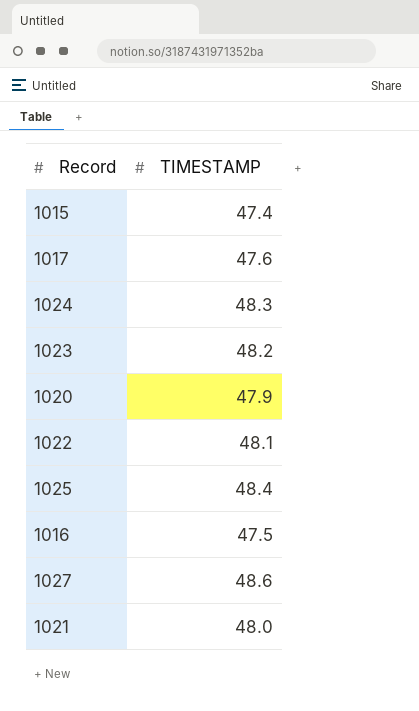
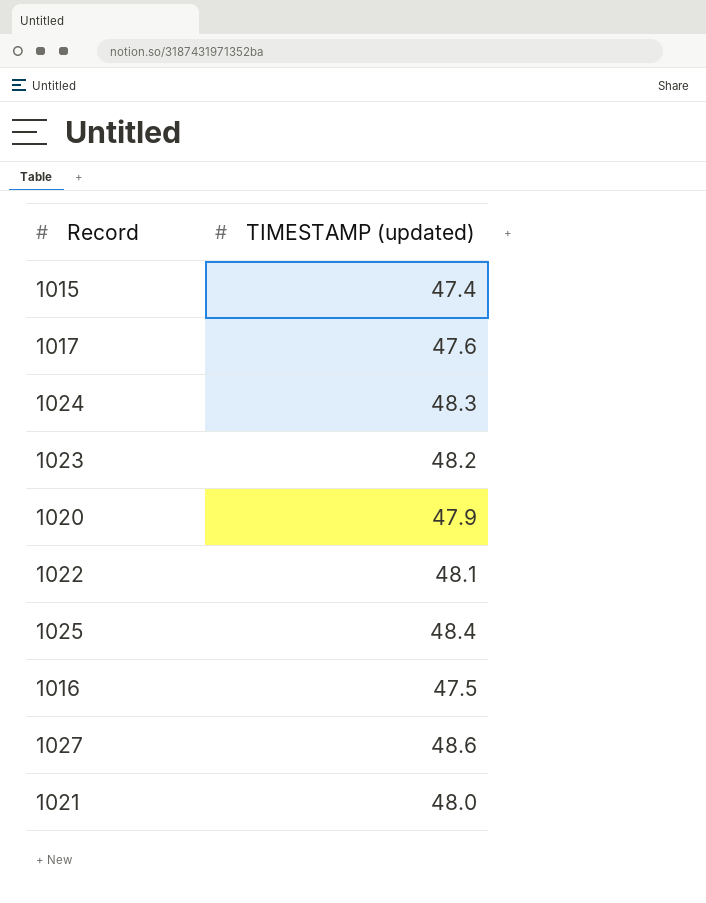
column name: TIMESTAMP -> TIMESTAMP (updated)

